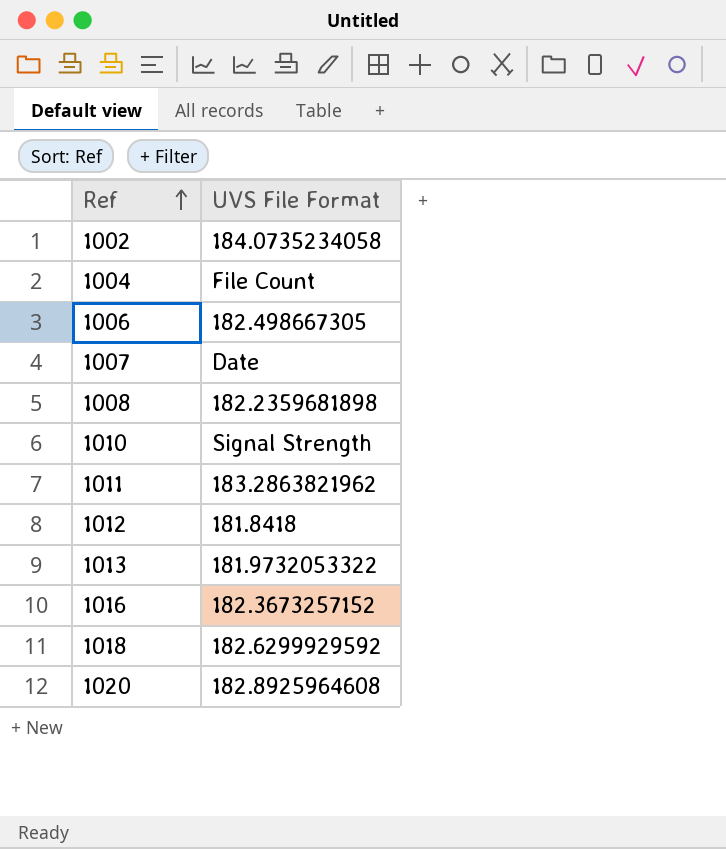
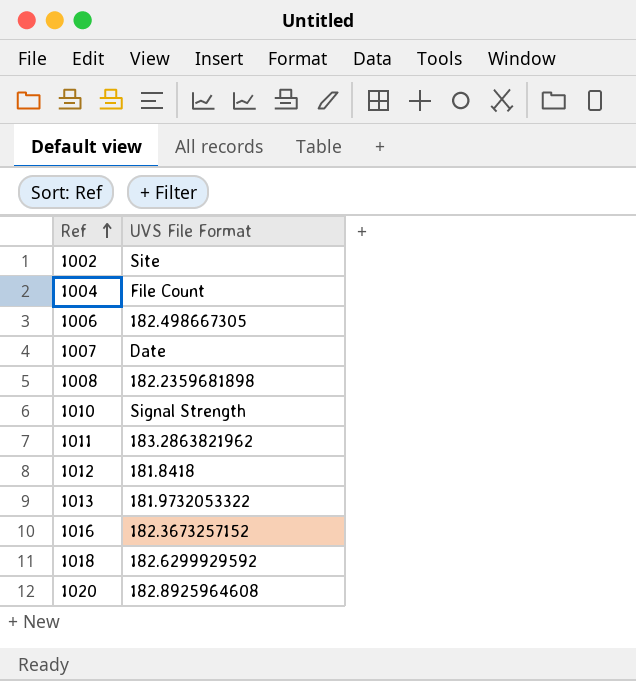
1002 | UVS File Format: 184.0735234058 -> Site

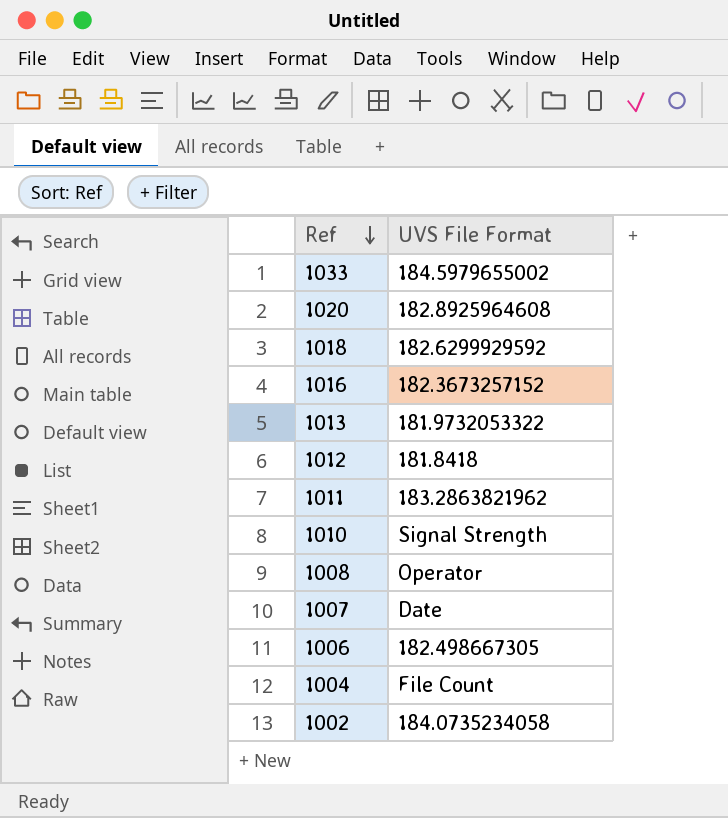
row order: Ref ascending -> Ref descending
row 1033: none -> 184.5979655002
1008 | UVS File Format: 182.2359681898 -> Operator
1002 | UVS File Format: Site -> 184.0735234058

